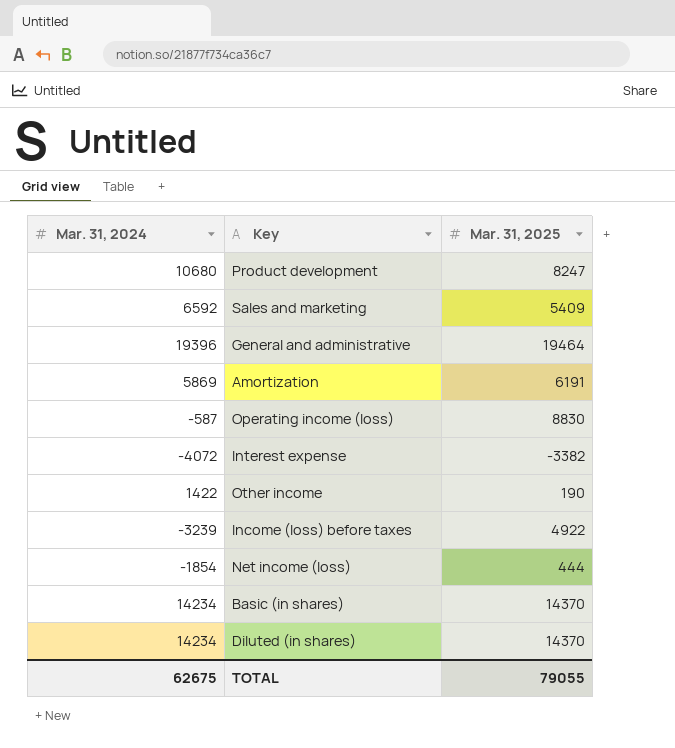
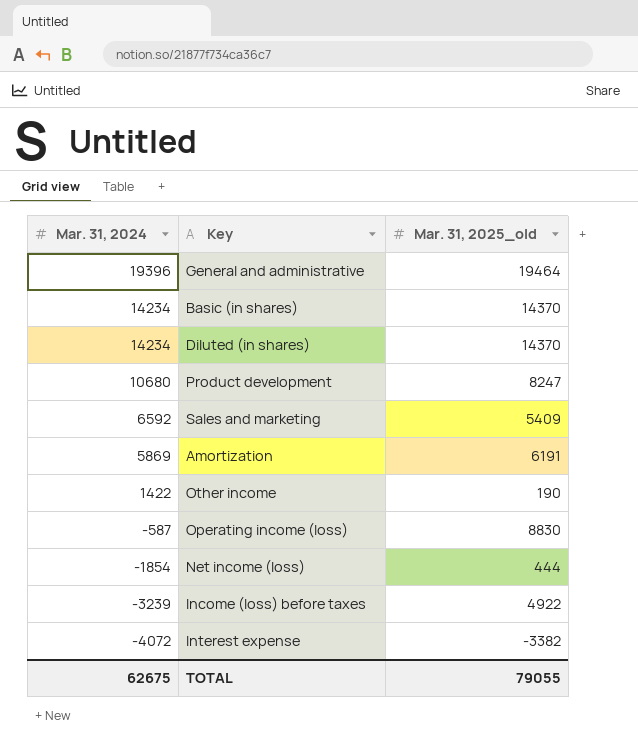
row order: none -> Mar. 31, 2024 descending
column name: Mar. 31, 2025 -> Mar. 31, 2025_old

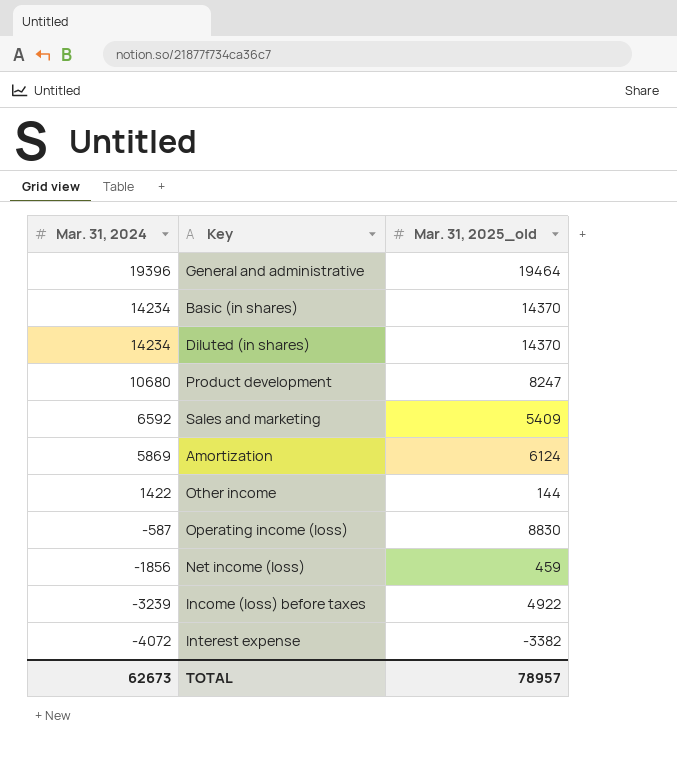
Amortization | Mar. 31, 2025_old: 6191 -> 6124
Other income | Mar. 31, 2025_old: 190 -> 144
Net income (loss) | Mar. 31, 2024: -1854 -> -1856
Net income (loss) | Mar. 31, 2025_old: 444 -> 459
TOTAL | Mar. 31, 2024: 62675 -> 62673
TOTAL | Mar. 31, 2025_old: 79055 -> 78957

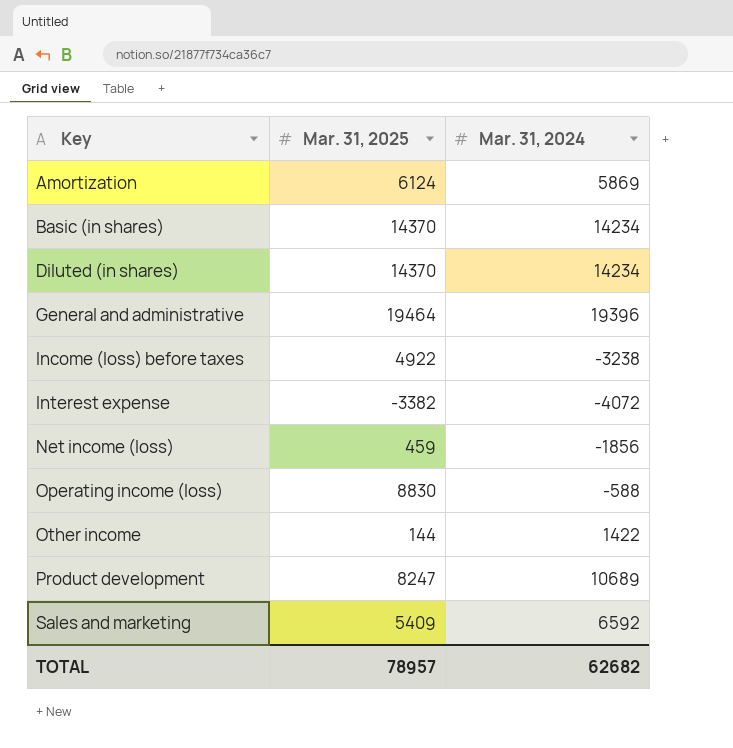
row order: Mar. 31, 2024 descending -> Key ascending
column name: Mar. 31, 2025_old -> Mar. 31, 2025
column Mar. 31, 2024 | position: 1 -> 3
Income (loss) before taxes | Mar. 31, 2024: -3239 -> -3238
Operating income (loss) | Mar. 31, 2024: -587 -> -588
Product development | Mar. 31, 2024: 10680 -> 10689
TOTAL | Mar. 31, 2024: 62673 -> 62682

